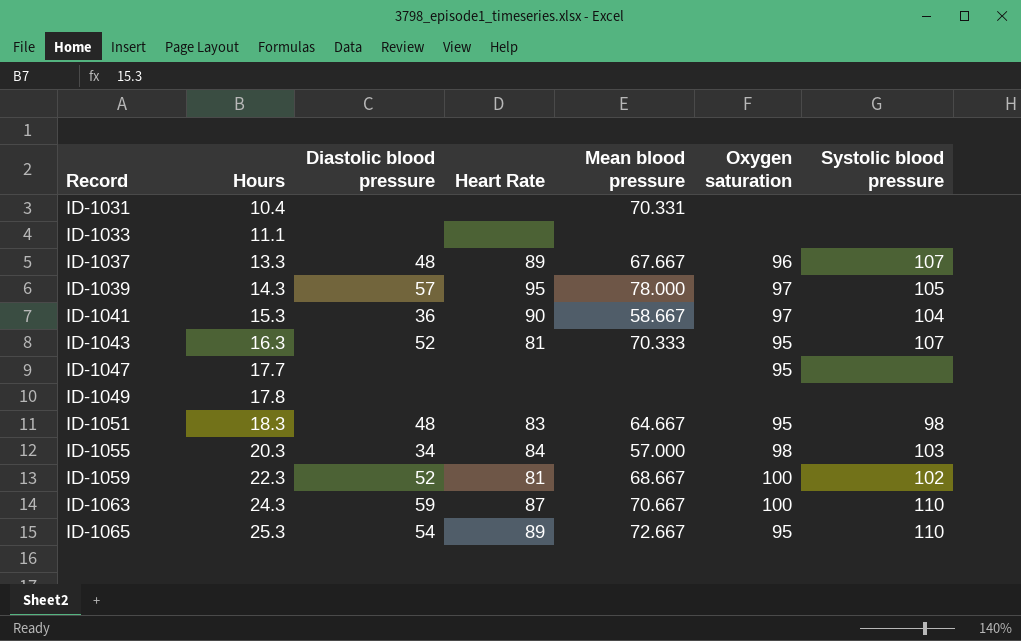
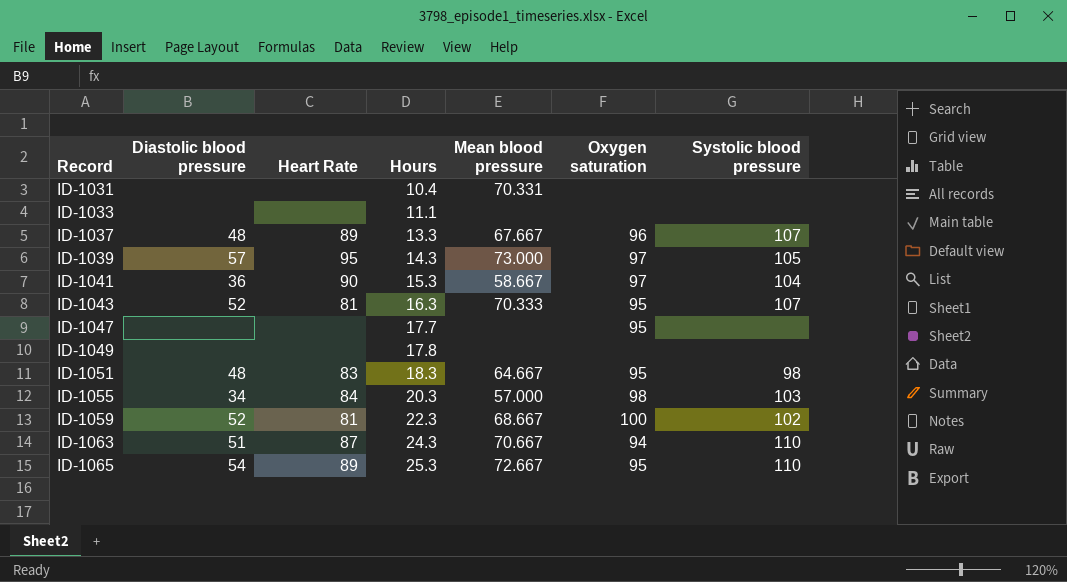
column Hours | position: 2 -> 4
ID-1039 | Mean blood pressure: 78.000 -> 73.000
ID-1063 | Diastolic blood pressure: 59 -> 51
ID-1063 | Oxygen saturation: 100 -> 94

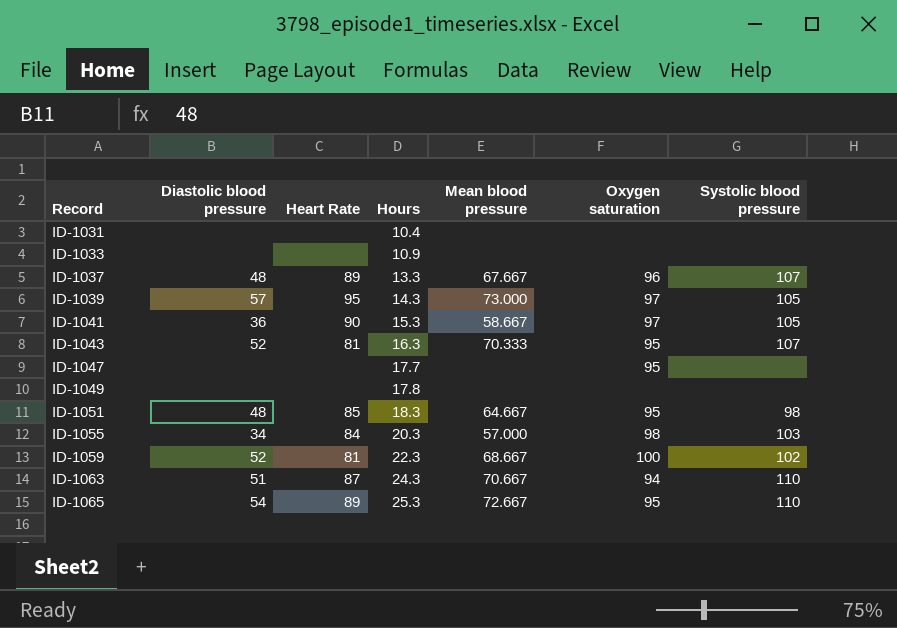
ID-1031 | Mean blood pressure: 70.331 -> none
ID-1033 | Hours: 11.1 -> 10.9
ID-1041 | Systolic blood pressure: 104 -> 105
ID-1051 | Heart Rate: 83 -> 85

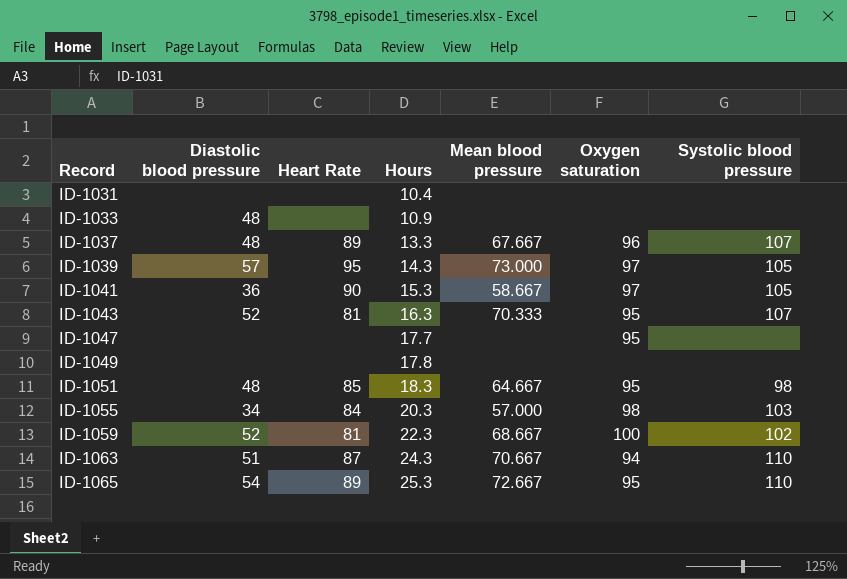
ID-1033 | Diastolic blood pressure: none -> 48

